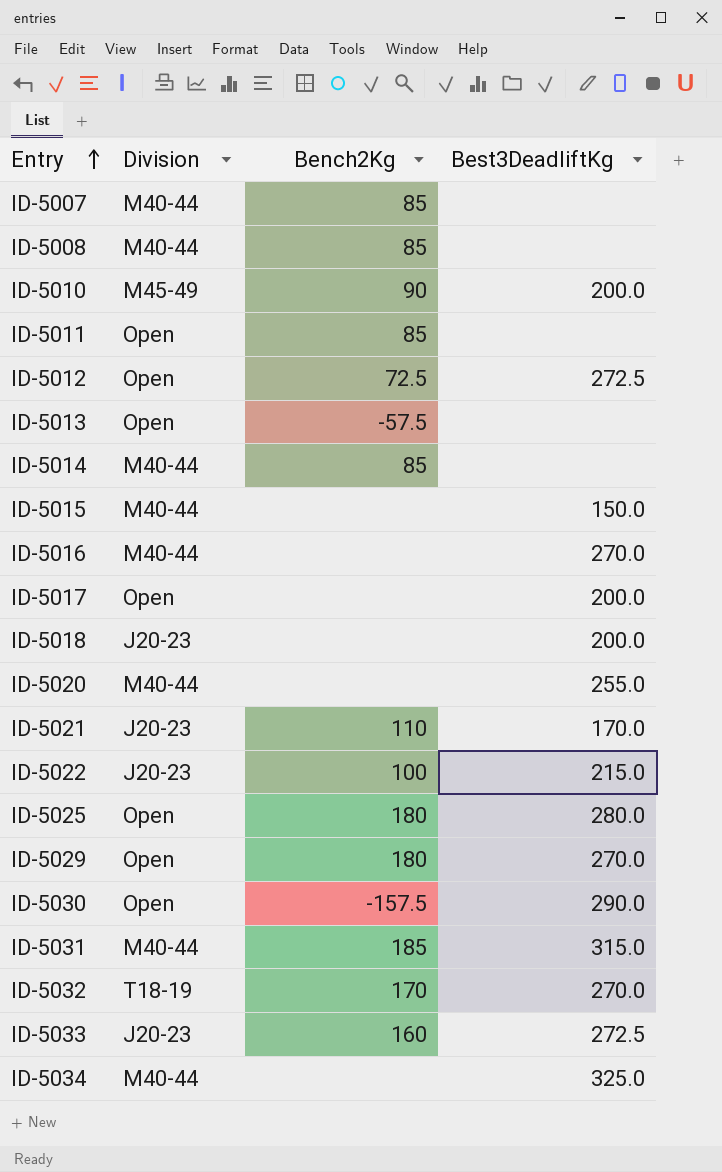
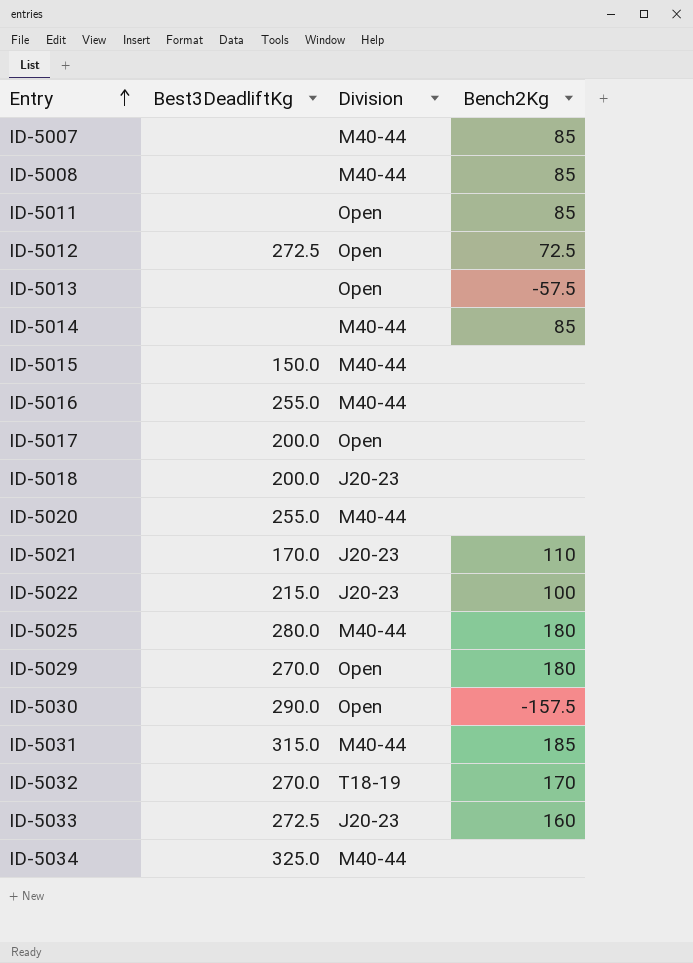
column Best3DeadliftKg | position: 4 -> 2
row ID-5010: M45-49 | 90 | 200.0 -> none
ID-5016 | Best3DeadliftKg: 270.0 -> 255.0
ID-5025 | Division: Open -> M40-44

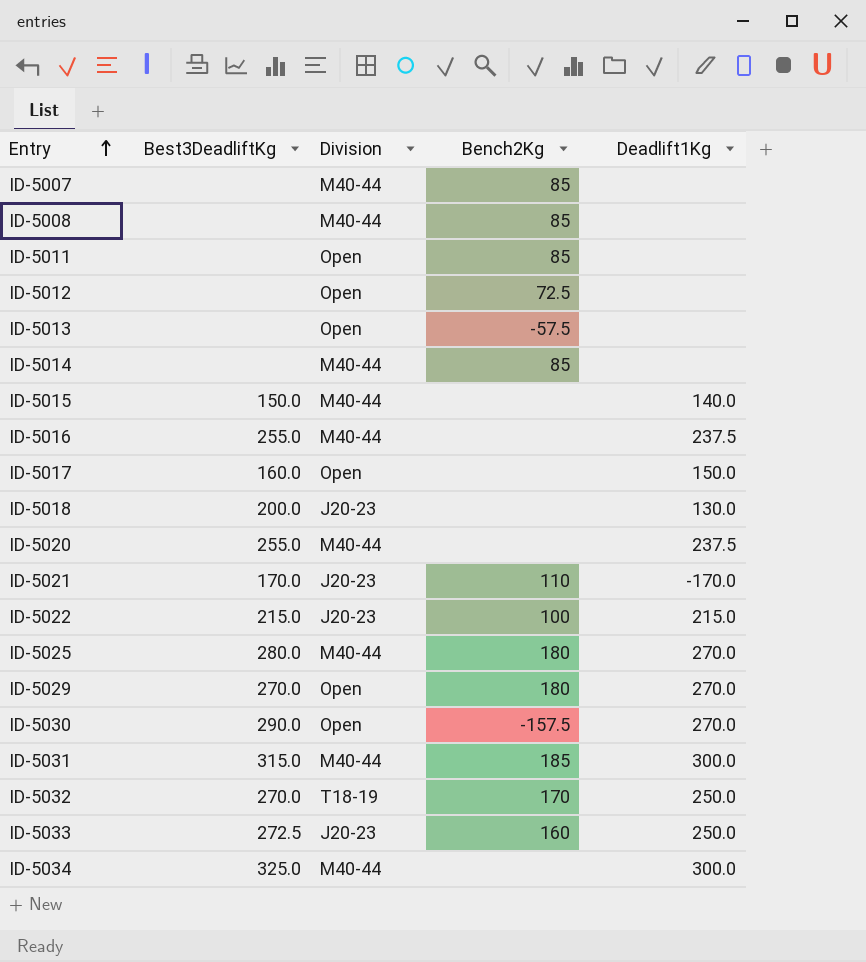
column Deadlift1Kg | position: none -> 5
ID-5012 | Best3DeadliftKg: 272.5 -> none
ID-5017 | Best3DeadliftKg: 200.0 -> 160.0

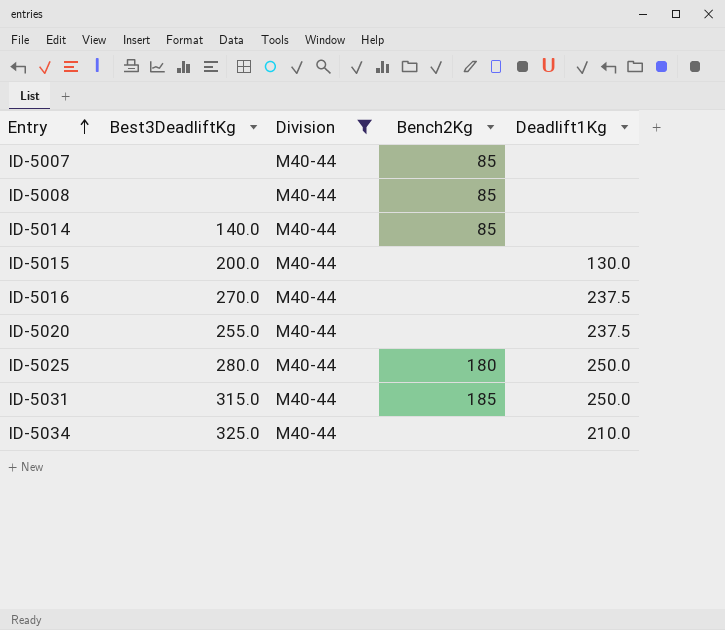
filter: none -> Division = M40-44
ID-5014 | Best3DeadliftKg: none -> 140.0
ID-5015 | Best3DeadliftKg: 150.0 -> 200.0
ID-5015 | Deadlift1Kg: 140.0 -> 130.0
ID-5016 | Best3DeadliftKg: 255.0 -> 270.0
ID-5025 | Deadlift1Kg: 270.0 -> 250.0
ID-5031 | Deadlift1Kg: 300.0 -> 250.0
ID-5034 | Deadlift1Kg: 300.0 -> 210.0

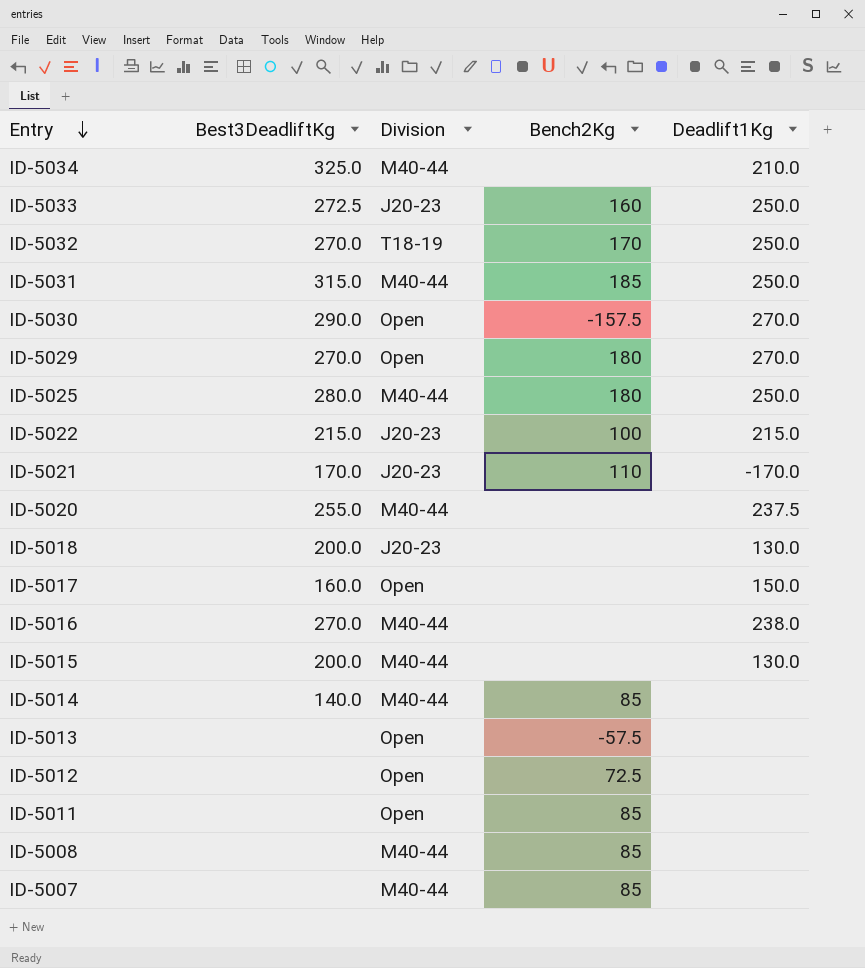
filter: Division = M40-44 -> none
row order: Entry ascending -> Entry descending
ID-5016 | Deadlift1Kg: 237.5 -> 238.0

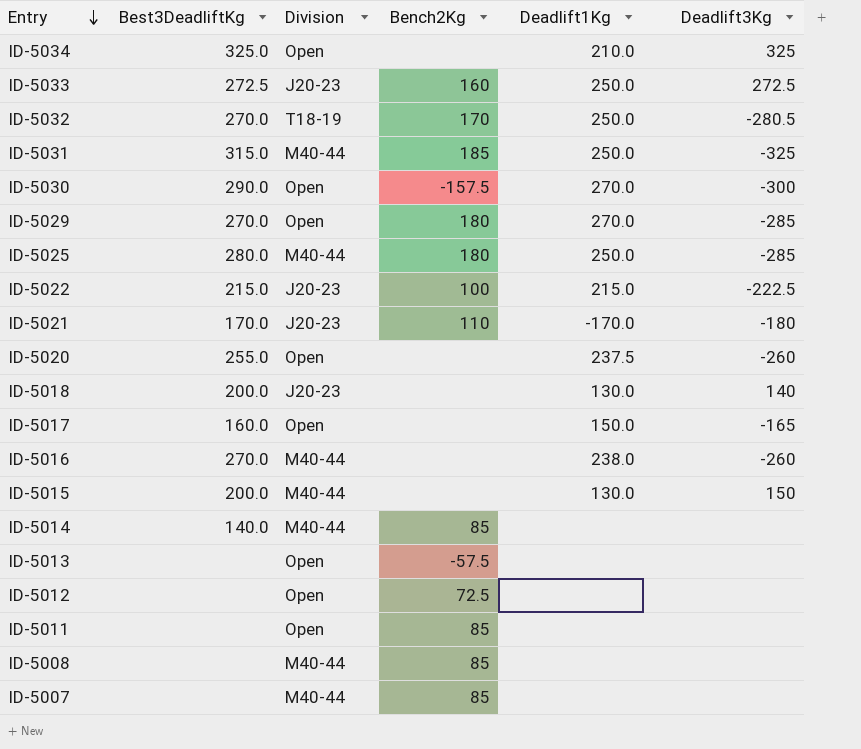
column Deadlift3Kg | position: none -> 6
ID-5034 | Division: M40-44 -> Open
ID-5020 | Division: M40-44 -> Open

